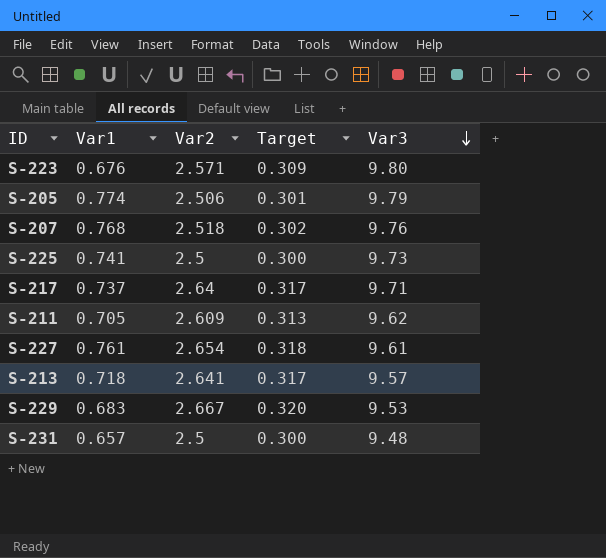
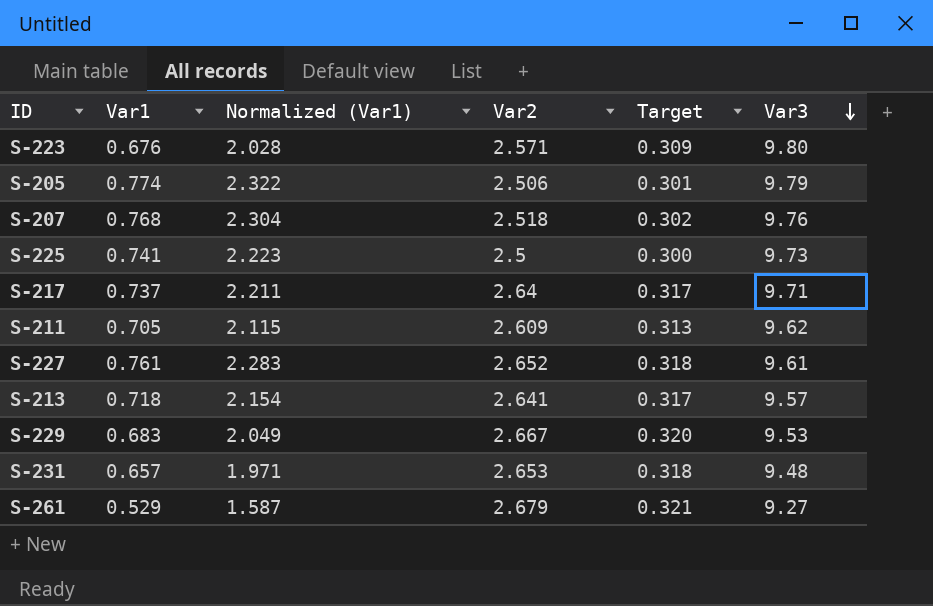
column Normalized (Var1) | formula: none -> [Var1] * 3
S-227 | Var2: 2.654 -> 2.652
S-231 | Var2: 2.5 -> 2.653
S-231 | Target: 0.300 -> 0.318
row S-261: none -> 0.529 | 1.587 | 2.679 | 0.321 | 9.27

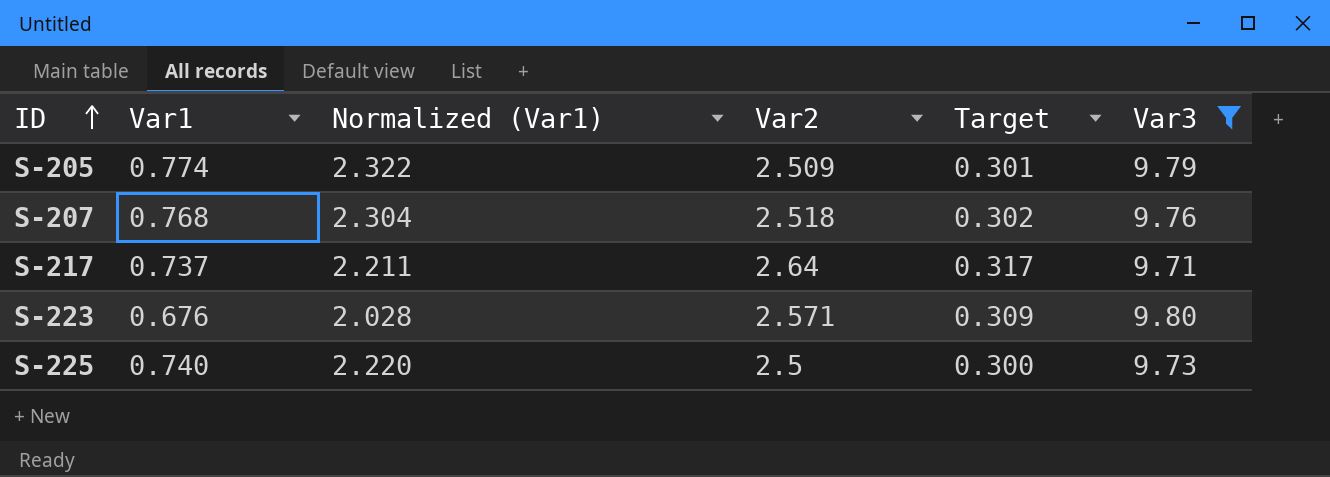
filter: none -> Var3 >= 9.71
row order: Var3 descending -> ID ascending
S-205 | Var2: 2.506 -> 2.509
S-225 | Var1: 0.741 -> 0.740
S-225 | Normalized (Var1): 2.223 -> 2.220

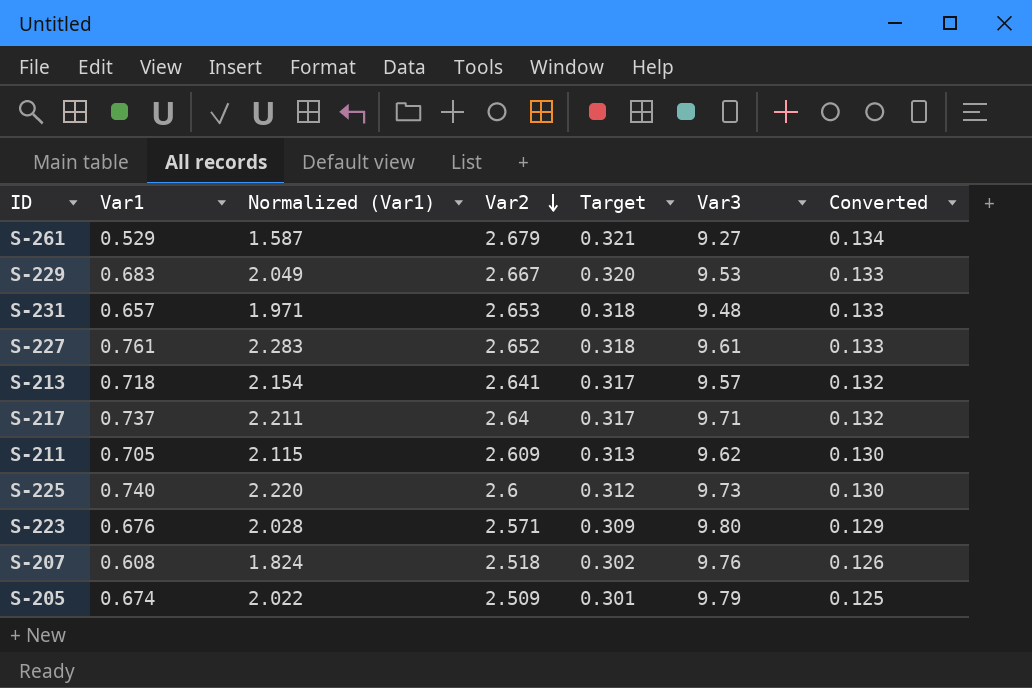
filter: Var3 >= 9.71 -> none
row order: ID ascending -> Var2 descending
column Converted | formula: none -> [Var2] * 0.05
S-225 | Var2: 2.5 -> 2.6
S-225 | Target: 0.300 -> 0.312
S-207 | Var1: 0.768 -> 0.608
S-207 | Normalized (Var1): 2.304 -> 1.824
S-205 | Var1: 0.774 -> 0.674
S-205 | Normalized (Var1): 2.322 -> 2.022

